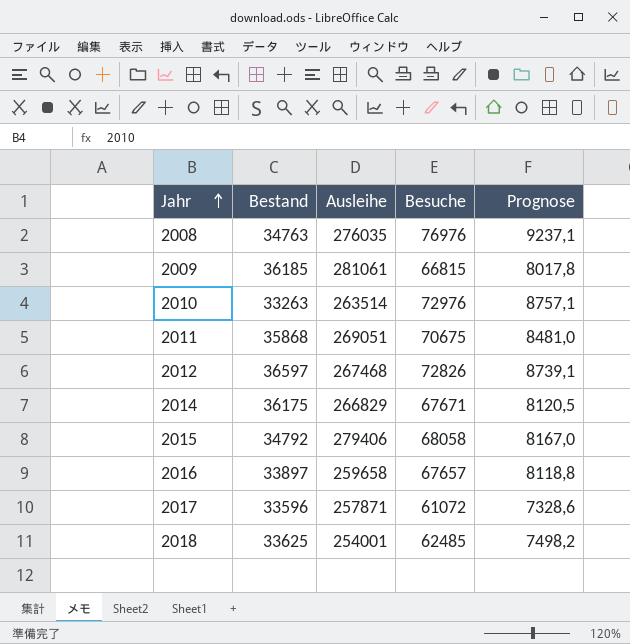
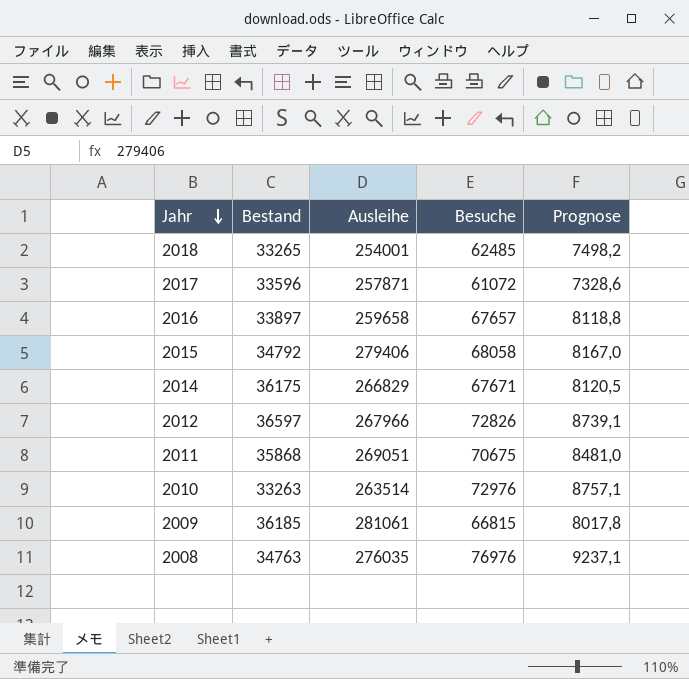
row order: Jahr ascending -> Jahr descending
2018 | Bestand: 33625 -> 33265
2012 | Ausleihe: 267468 -> 267966

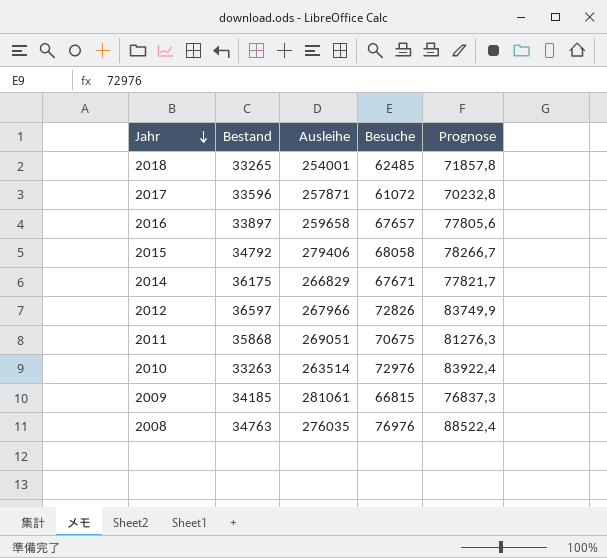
column Prognose | formula: [Besuche] * 0,12 -> [Besuche] * 1,15
2009 | Bestand: 36185 -> 34185

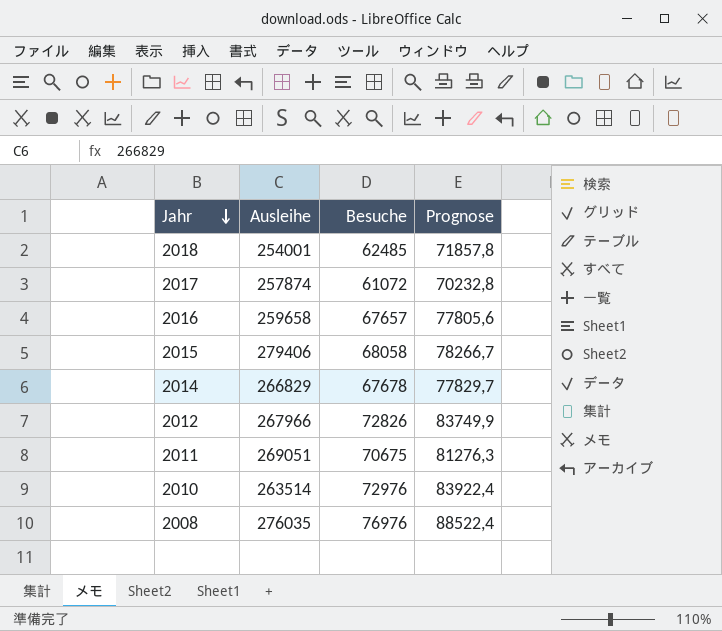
column Bestand | position: 2 -> none
row 2009: 34185 | 281061 | 66815 | 76837,3 -> none
2017 | Ausleihe: 257871 -> 257874
2014 | Besuche: 67671 -> 67678
2014 | Prognose: 77821,7 -> 77829,7

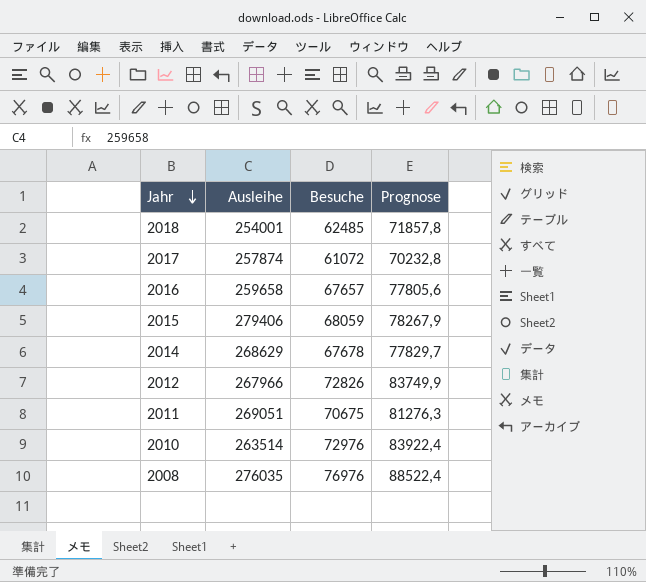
2015 | Besuche: 68058 -> 68059
2015 | Prognose: 78266,7 -> 78267,9
2014 | Ausleihe: 266829 -> 268629

